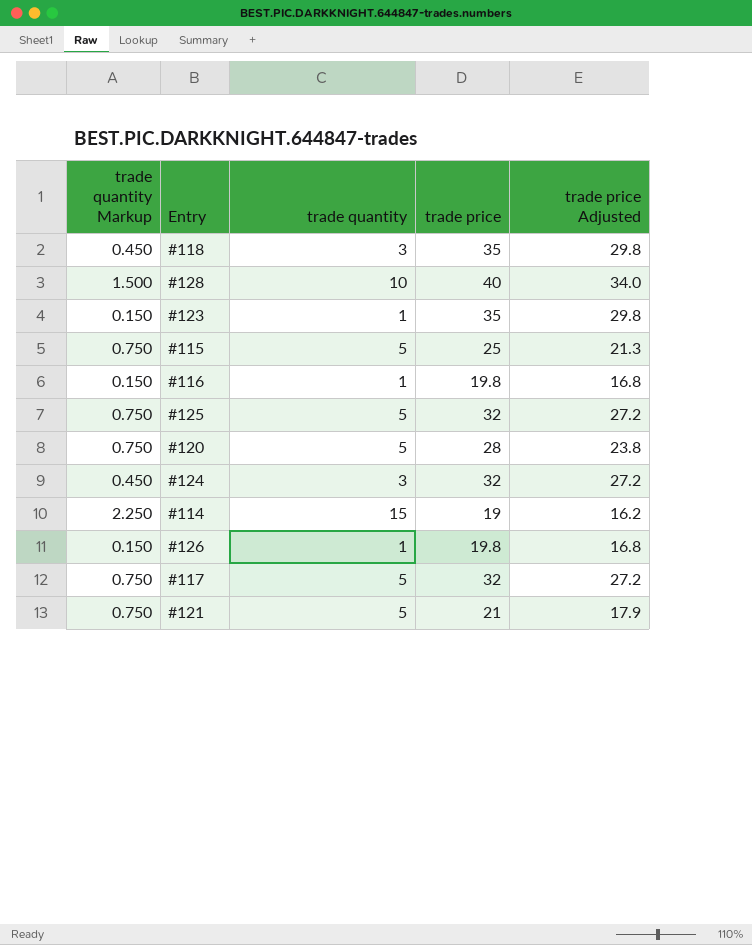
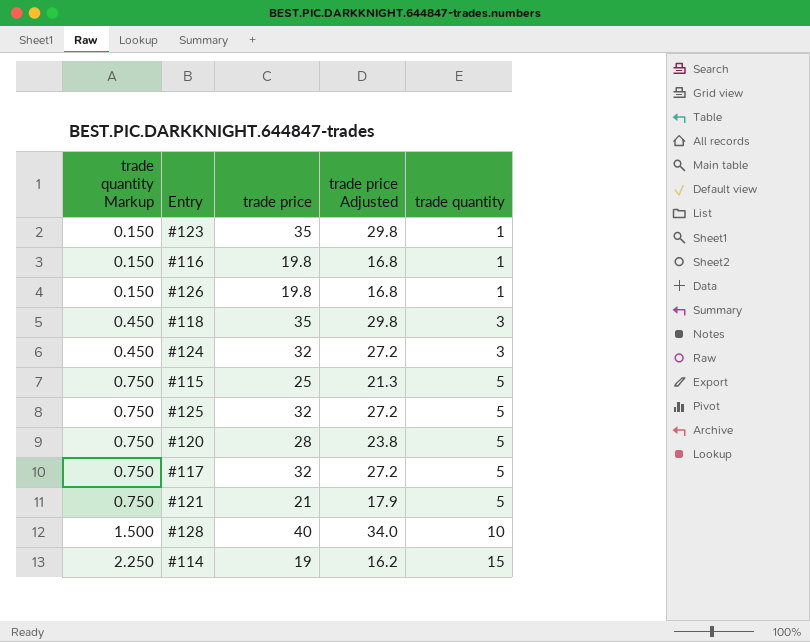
row order: none -> trade quantity Markup ascending
column trade quantity | position: 3 -> 5

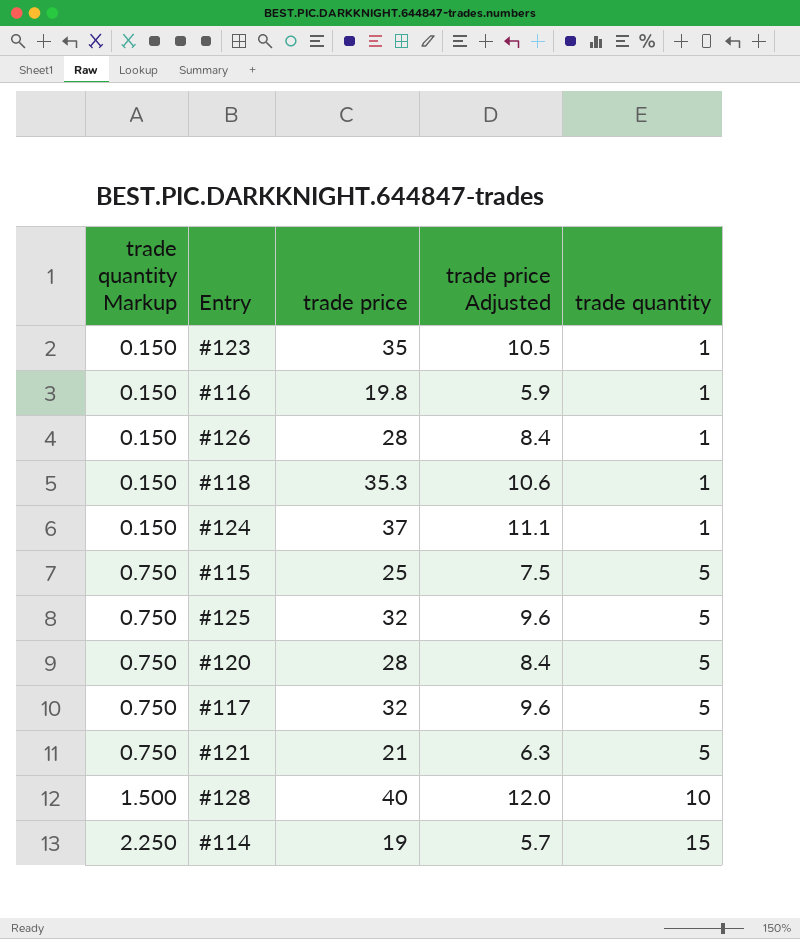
column trade price Adjusted | formula: [trade price] * 0.85 -> [trade price] * 0.3
#126 | trade price: 19.8 -> 28
#118 | trade quantity Markup: 0.450 -> 0.150
#118 | trade price: 35 -> 35.3
#118 | trade quantity: 3 -> 1
#124 | trade quantity Markup: 0.450 -> 0.150
#124 | trade price: 32 -> 37
#124 | trade quantity: 3 -> 1

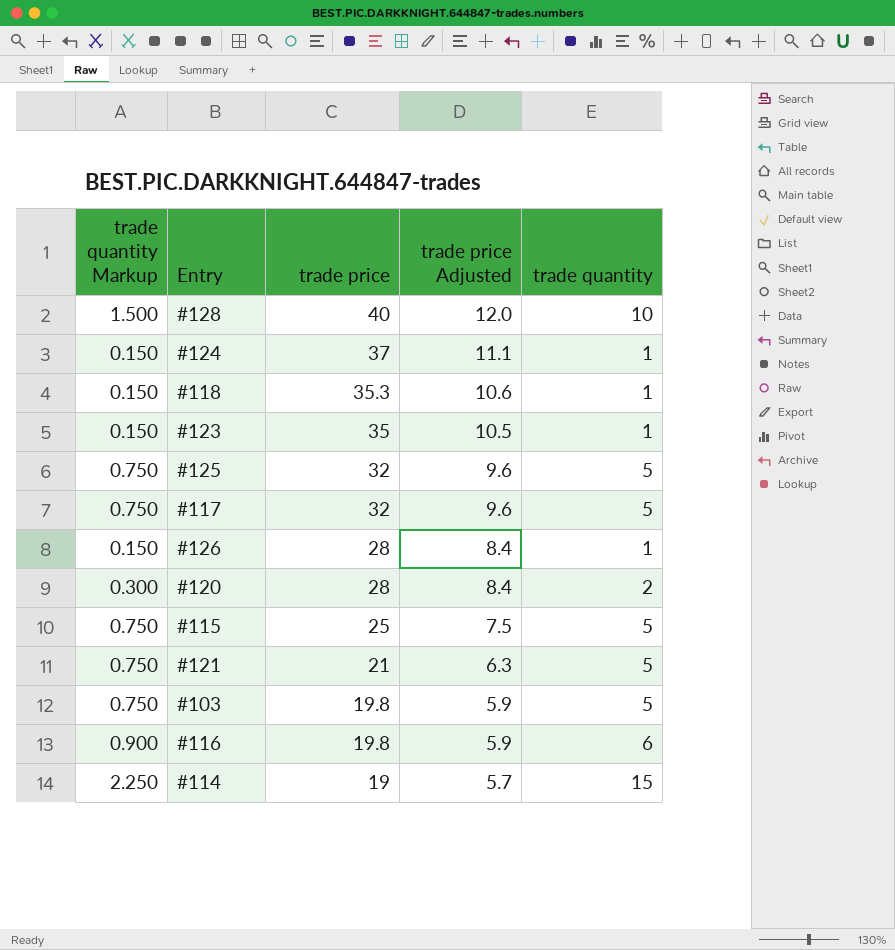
row order: trade quantity Markup ascending -> trade price descending
#120 | trade quantity Markup: 0.750 -> 0.300
#120 | trade quantity: 5 -> 2
row #103: none -> 0.750 | 19.8 | 5.9 | 5
#116 | trade quantity Markup: 0.150 -> 0.900
#116 | trade quantity: 1 -> 6

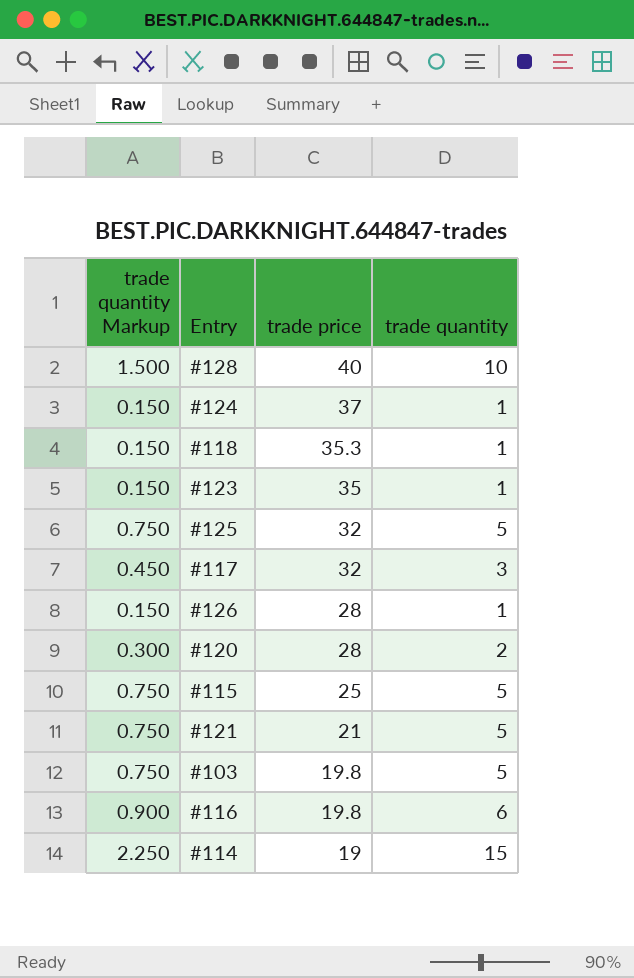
column trade price Adjusted | formula: [trade price] * 0.3 -> none
#117 | trade quantity Markup: 0.750 -> 0.450
#117 | trade quantity: 5 -> 3

